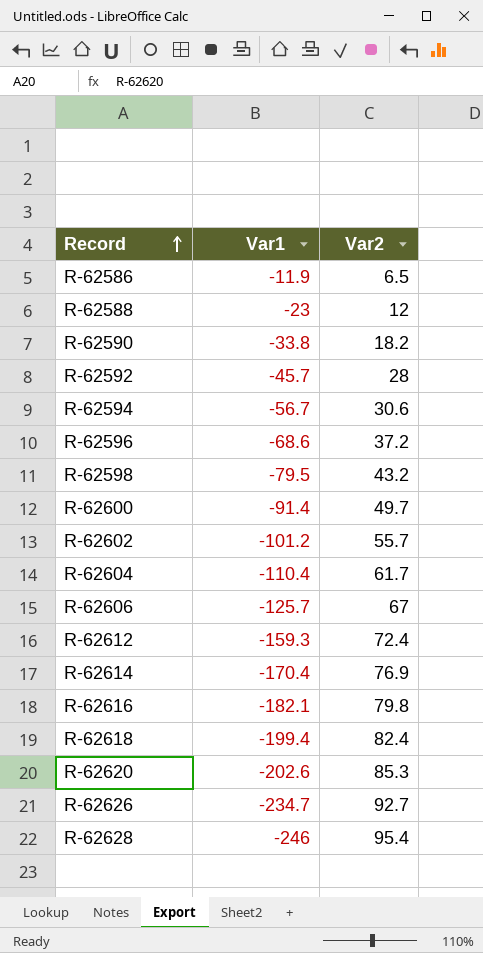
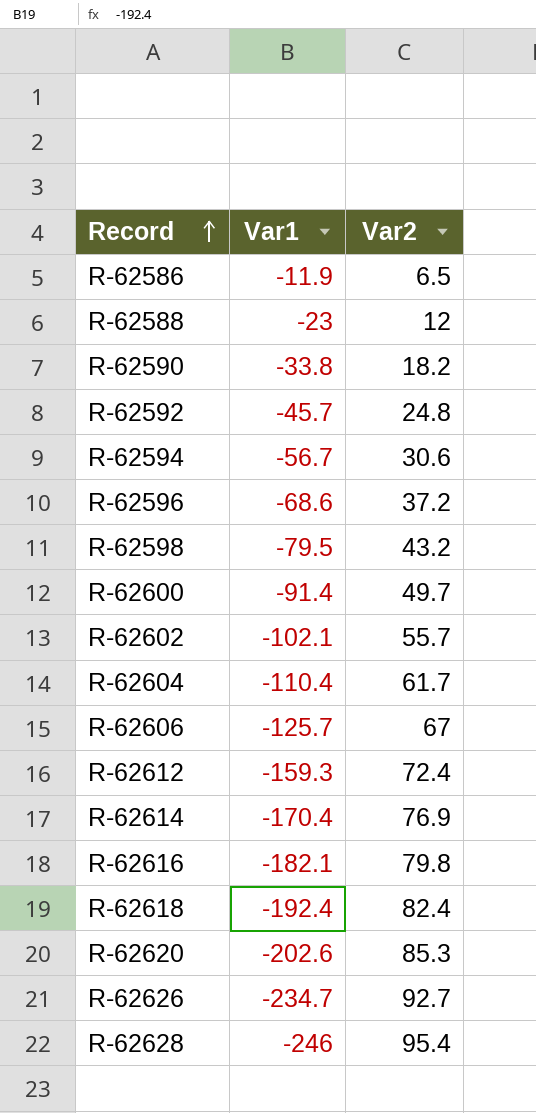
R-62592 | Var2: 28 -> 24.8
R-62602 | Var1: -101.2 -> -102.1
R-62618 | Var1: -199.4 -> -192.4

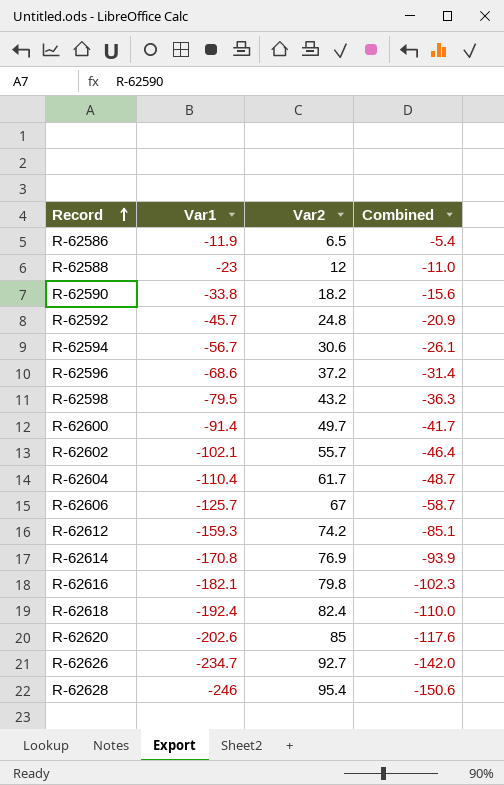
column Combined | formula: none -> [Var1] + [Var2]
R-62612 | Var2: 72.4 -> 74.2
R-62614 | Var1: -170.4 -> -170.8
R-62620 | Var2: 85.3 -> 85

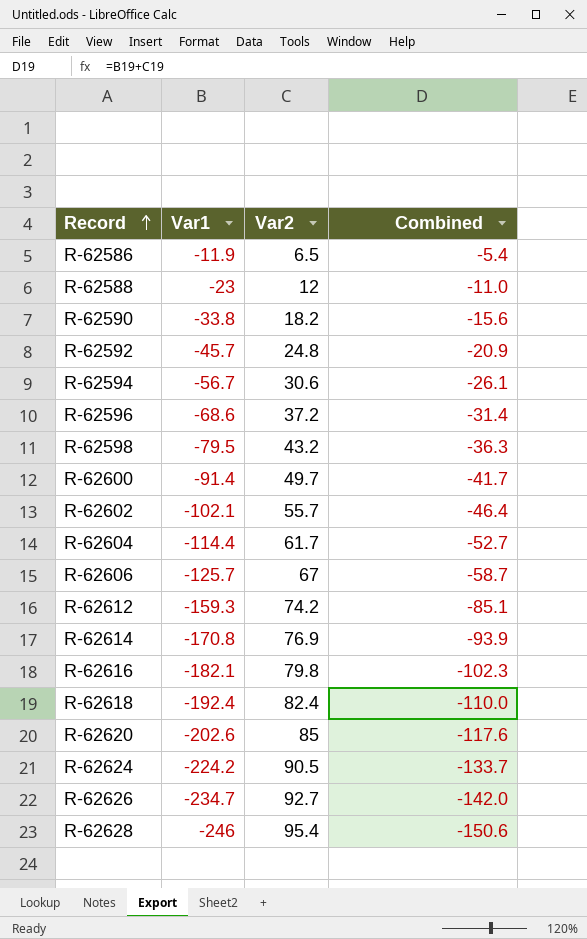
R-62604 | Var1: -110.4 -> -114.4
R-62604 | Combined: -48.7 -> -52.7
row R-62624: none -> -224.2 | 90.5 | -133.7

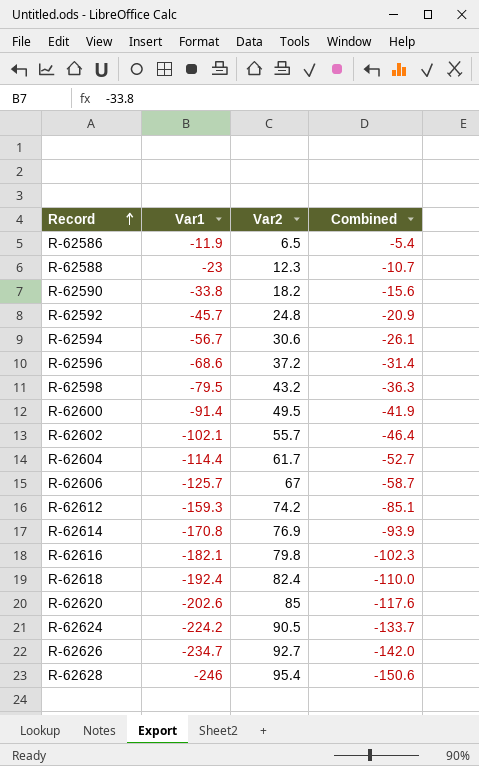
R-62588 | Var2: 12 -> 12.3
R-62588 | Combined: -11.0 -> -10.7
R-62600 | Var2: 49.7 -> 49.5
R-62600 | Combined: -41.7 -> -41.9

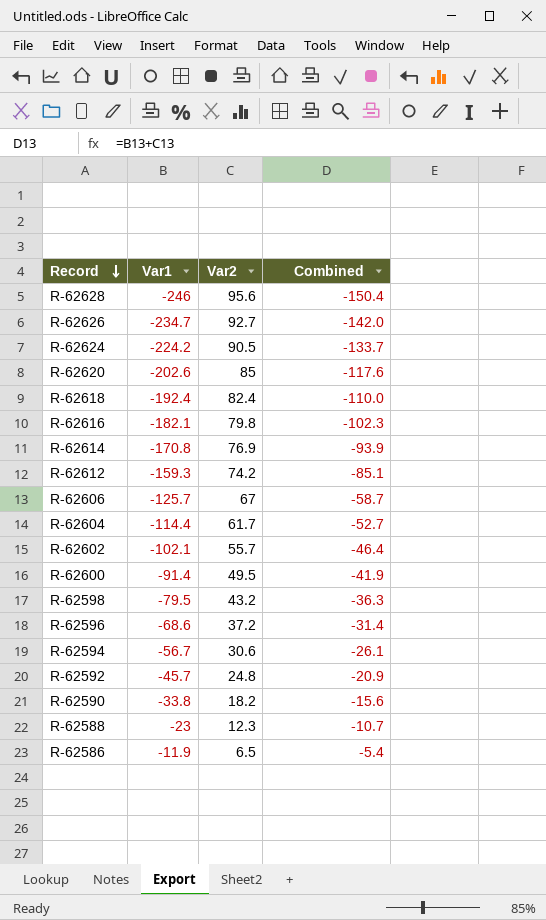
row order: Record ascending -> Record descending
R-62628 | Var2: 95.4 -> 95.6
R-62628 | Combined: -150.6 -> -150.4

